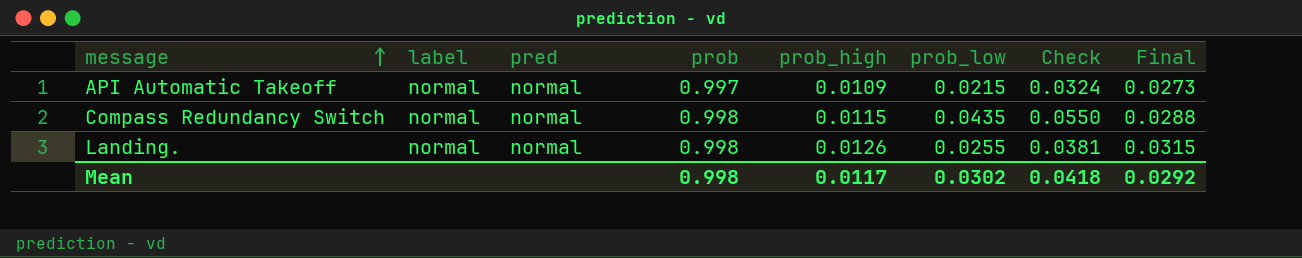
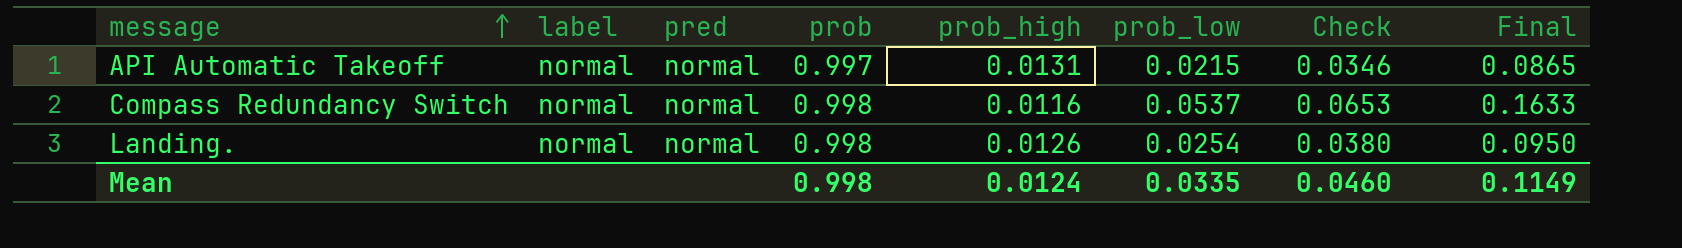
column Final | formula: [prob_high] * 2.5 -> [Check] * 2.5
API Automatic Takeoff | prob_high: 0.0109 -> 0.0131
API Automatic Takeoff | Check: 0.0324 -> 0.0346
Compass Redundancy Switch | prob_high: 0.0115 -> 0.0116
Compass Redundancy Switch | prob_low: 0.0435 -> 0.0537
Compass Redundancy Switch | Check: 0.0550 -> 0.0653
Landing. | prob_low: 0.0255 -> 0.0254
Landing. | Check: 0.0381 -> 0.0380
Mean | prob_high: 0.0117 -> 0.0124
Mean | prob_low: 0.0302 -> 0.0335
Mean | Check: 0.0418 -> 0.0460
Mean | Final: 0.0292 -> 0.1149

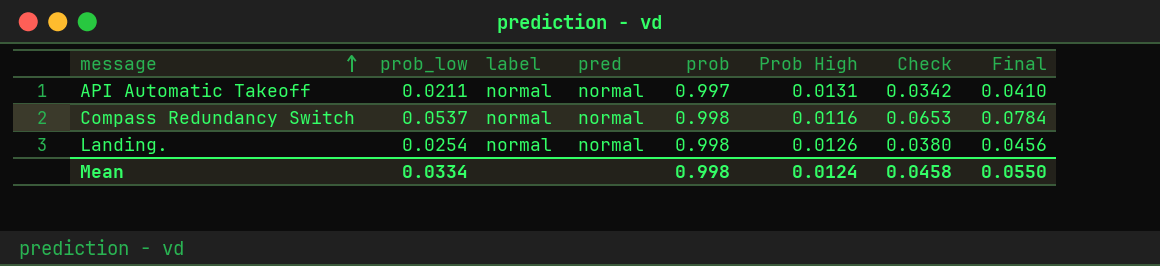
column prob_low | position: 6 -> 2
column name: prob_high -> Prob High
column Final | formula: [Check] * 2.5 -> [Check] * 1.2
API Automatic Takeoff | prob_low: 0.0215 -> 0.0211
API Automatic Takeoff | Check: 0.0346 -> 0.0342
Mean | prob_low: 0.0335 -> 0.0334
Mean | Check: 0.0460 -> 0.0458
Mean | Final: 0.1149 -> 0.0550

